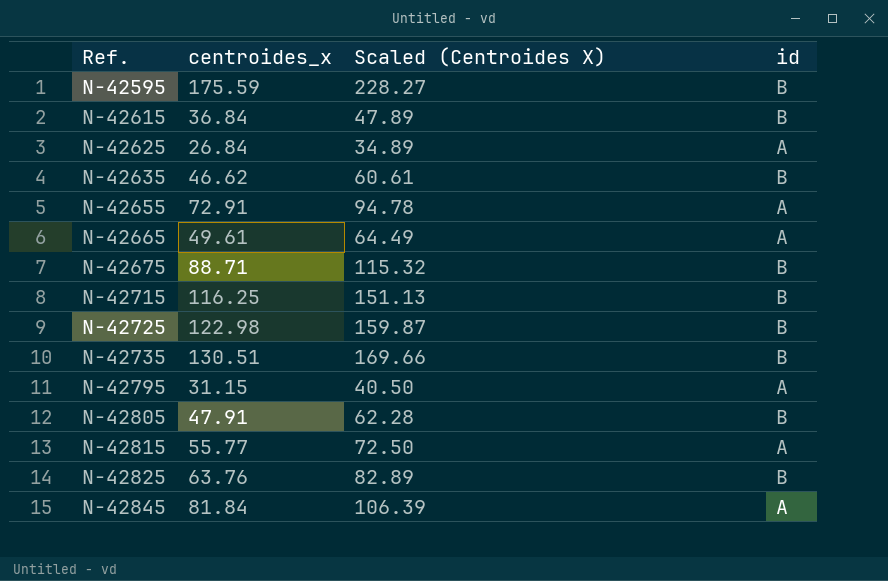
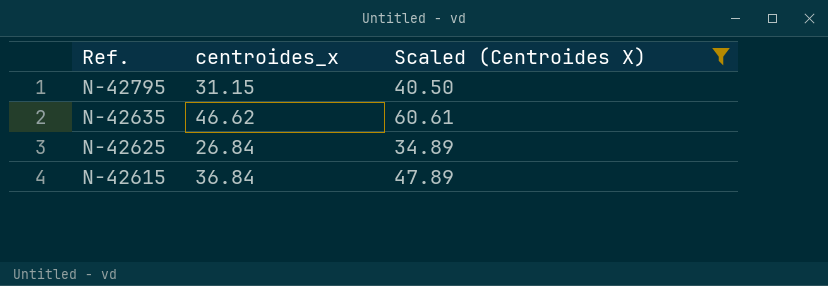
filter: none -> Scaled (Centroides X) <= 60.61
row order: Ref. ascending -> Ref. descending
column id | position: 4 -> none

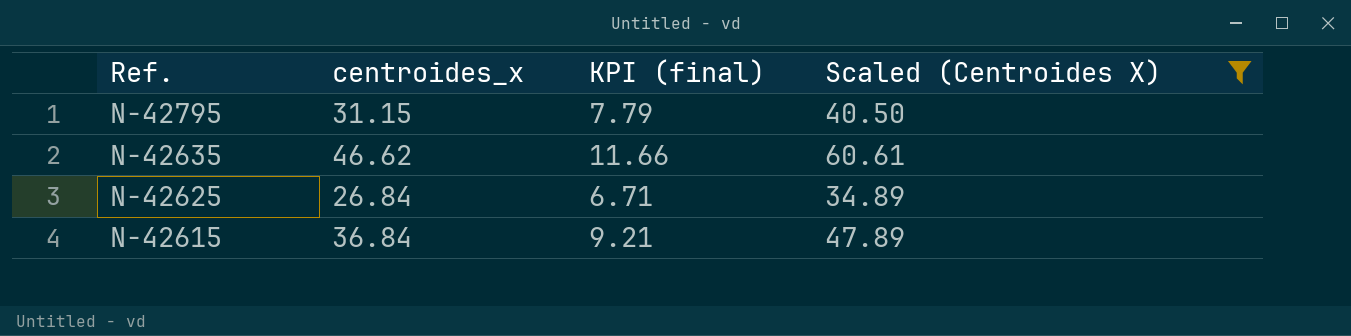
column KPI (final) | formula: none -> [centroides_x] * 0.25

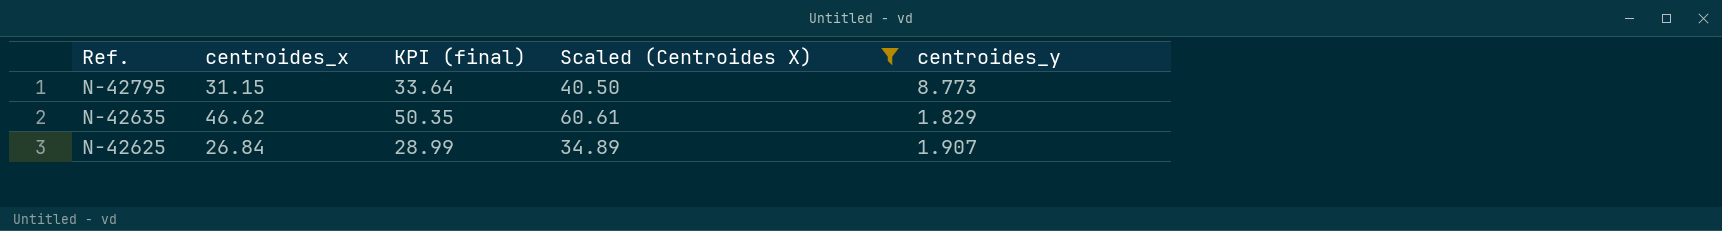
column KPI (final) | formula: [centroides_x] * 0.25 -> [centroides_x] * 1.08
column centroides_y | position: none -> 5
row N-42615: 36.84 | 9.21 | 47.89 -> none

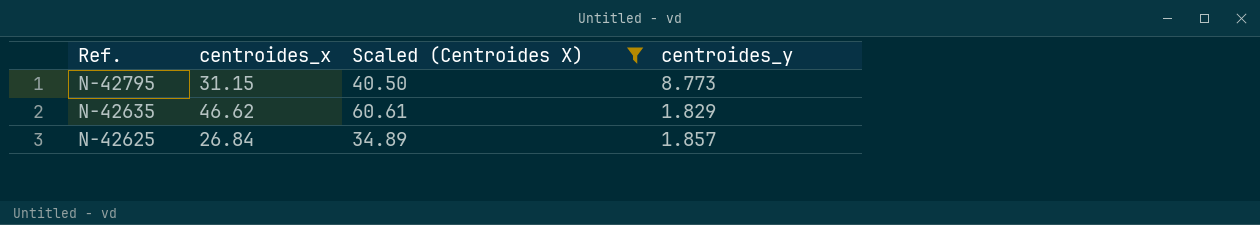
column KPI (final) | formula: [centroides_x] * 1.08 -> none
N-42625 | centroides_y: 1.907 -> 1.857

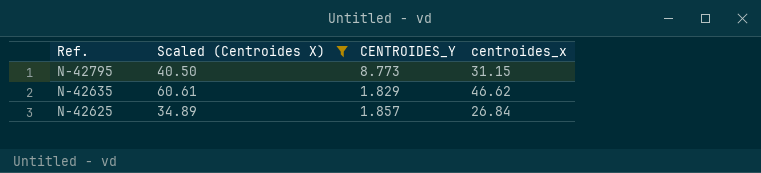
column name: centroides_y -> CENTROIDES_Y
column centroides_x | position: 2 -> 4

